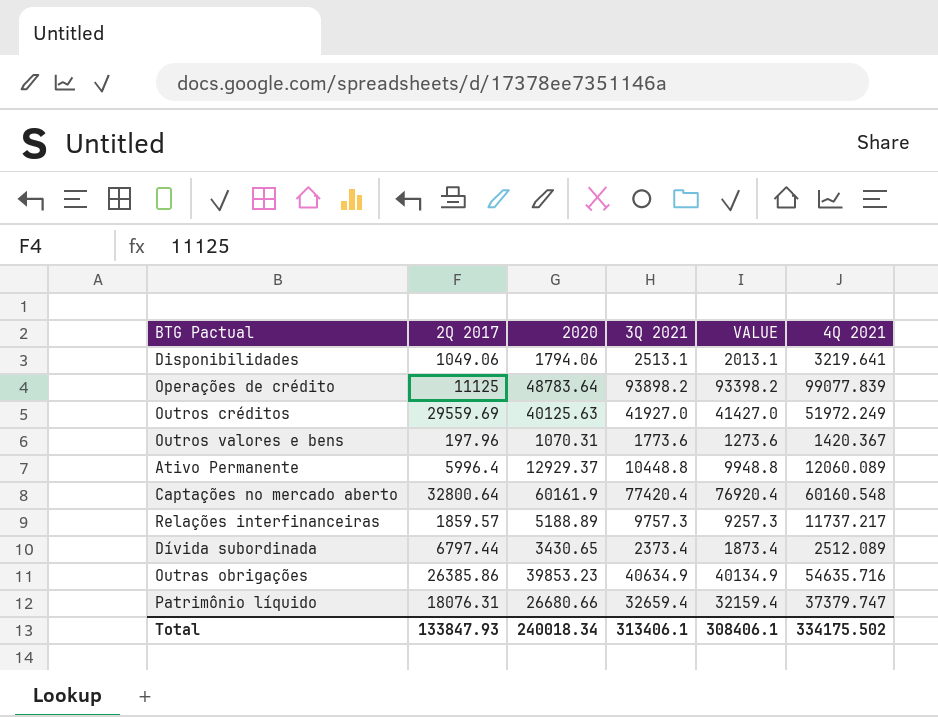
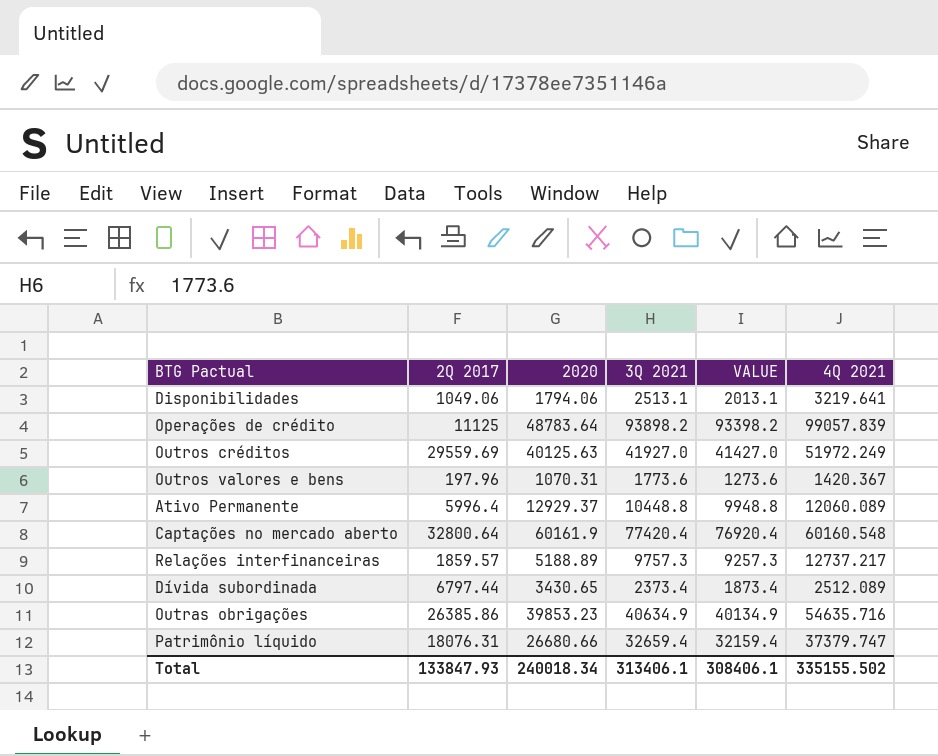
Operações de crédito | 4Q 2021: 99077.839 -> 99057.839
Relações interfinanceiras | 4Q 2021: 11737.217 -> 12737.217
Total | 4Q 2021: 334175.502 -> 335155.502

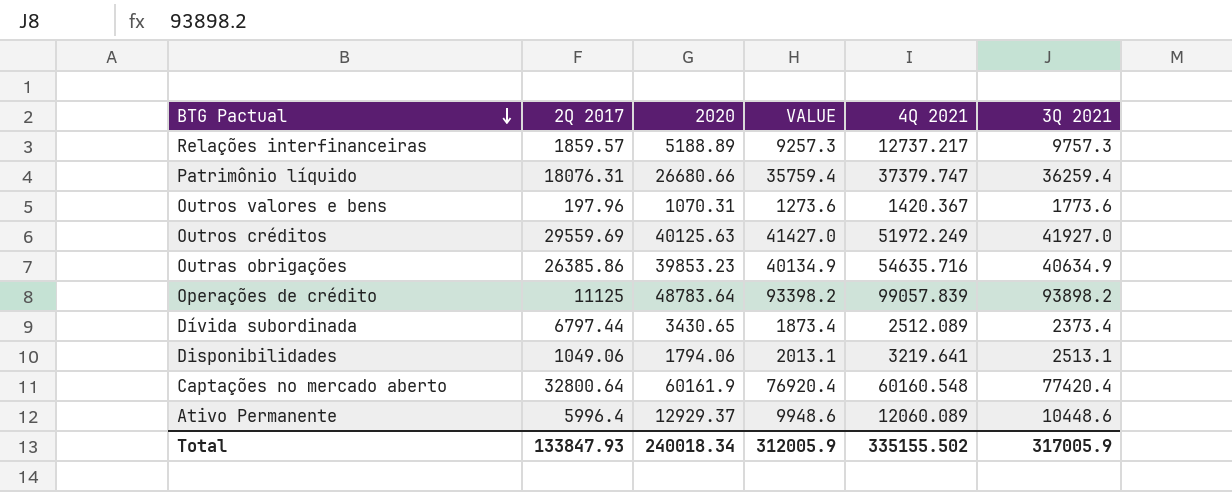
row order: none -> BTG Pactual descending
column 3Q 2021 | position: 4 -> 6
Patrimônio líquido | VALUE: 32159.4 -> 35759.4
Patrimônio líquido | 3Q 2021: 32659.4 -> 36259.4
Ativo Permanente | VALUE: 9948.8 -> 9948.6
Ativo Permanente | 3Q 2021: 10448.8 -> 10448.6
Total | VALUE: 308406.1 -> 312005.9
Total | 3Q 2021: 313406.1 -> 317005.9

